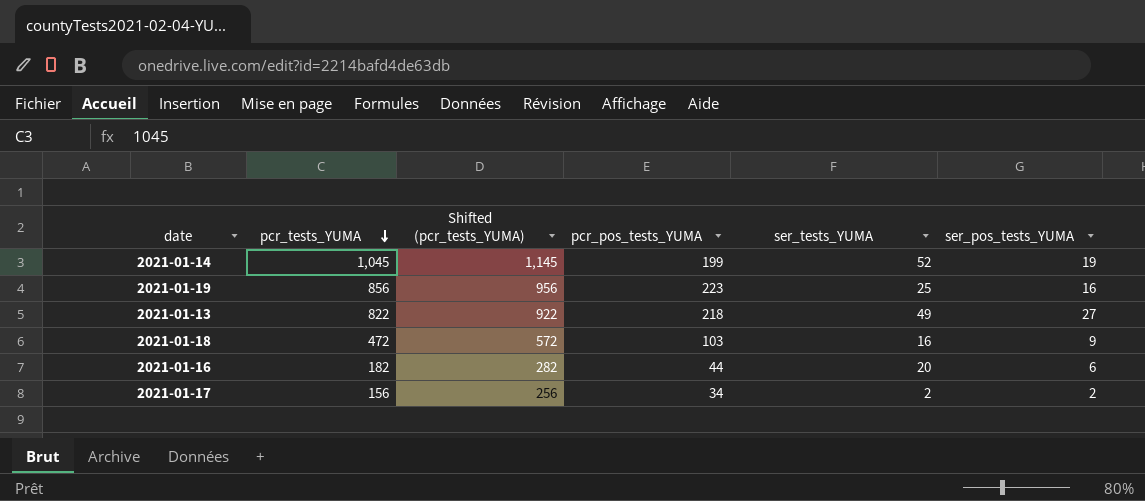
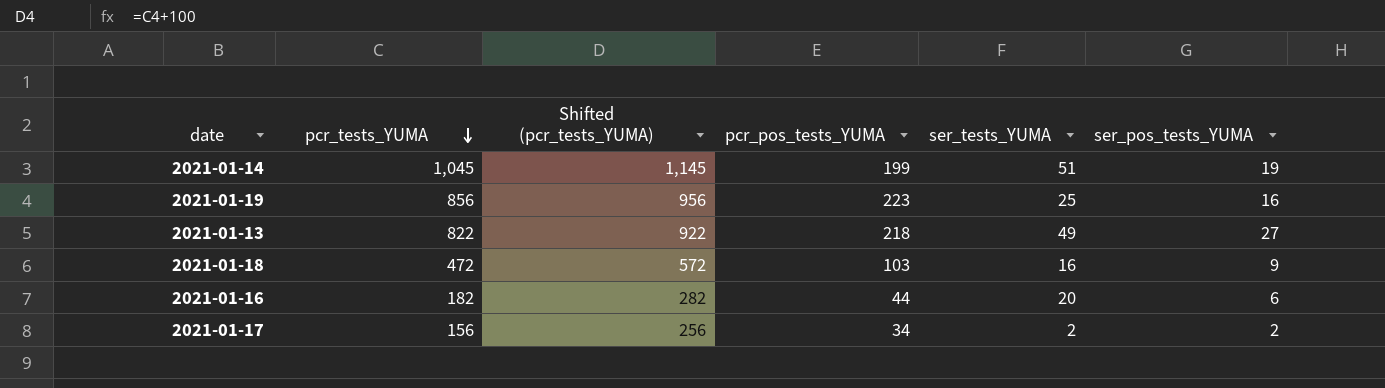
2021-01-14 | ser_tests_YUMA: 52 -> 51

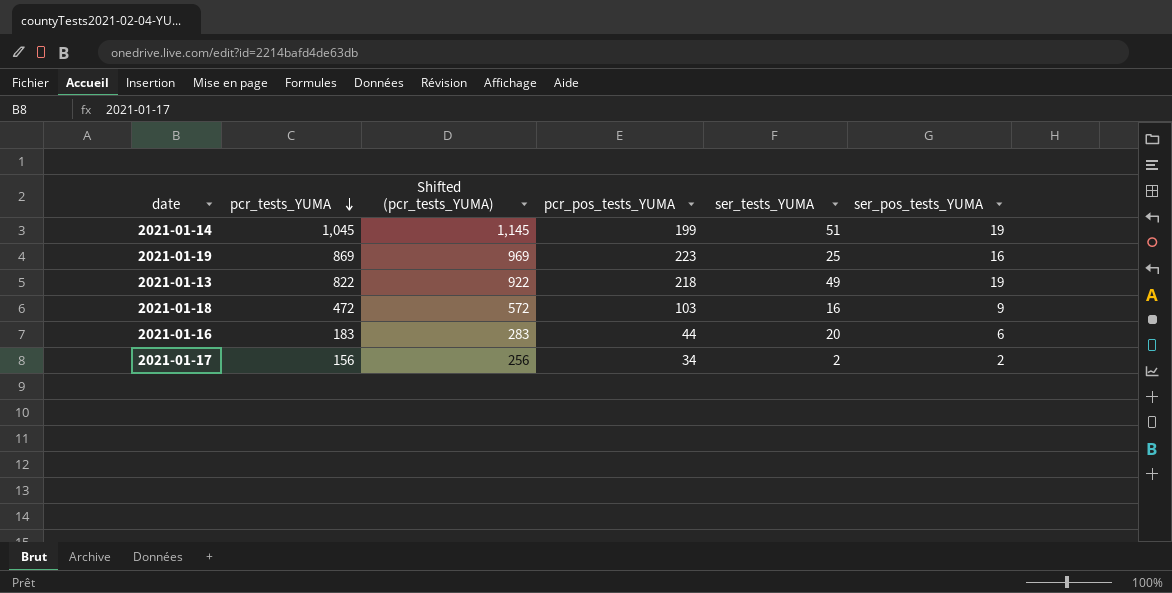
2021-01-19 | pcr_tests_YUMA: 856 -> 869
2021-01-19 | Shifted (pcr_tests_YUMA): 956 -> 969
2021-01-13 | ser_pos_tests_YUMA: 27 -> 19
2021-01-16 | pcr_tests_YUMA: 182 -> 183
2021-01-16 | Shifted (pcr_tests_YUMA): 282 -> 283

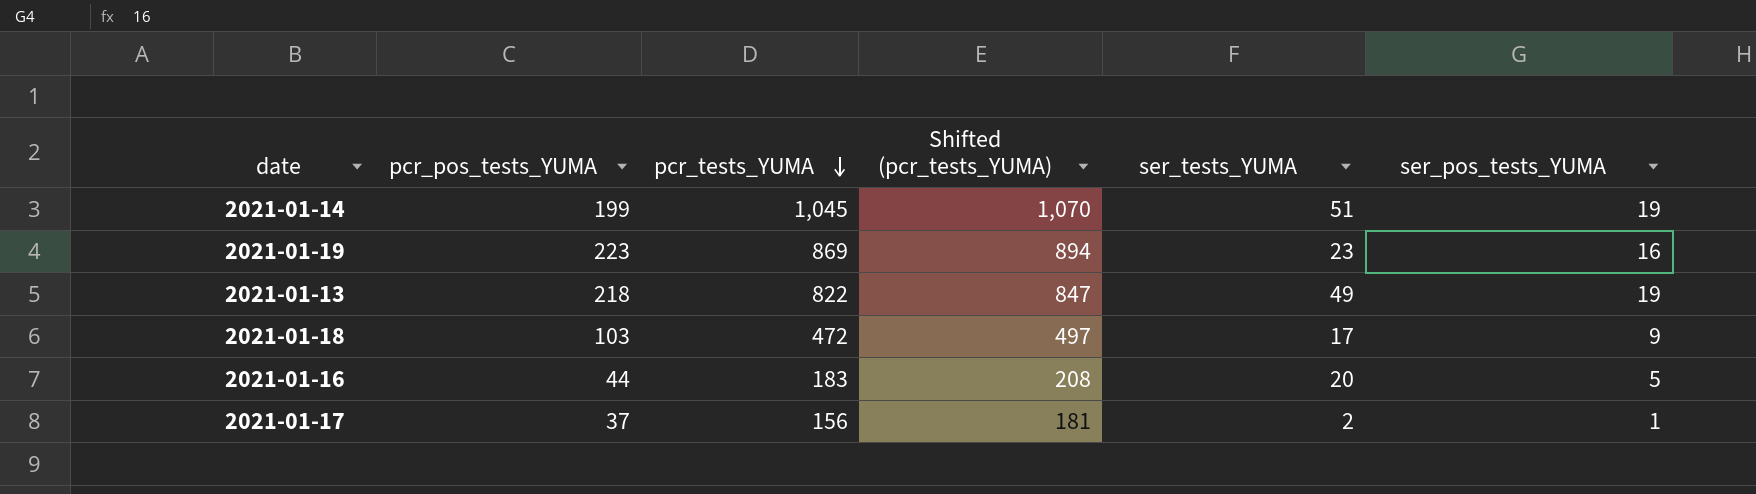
column pcr_pos_tests_YUMA | position: 4 -> 2
column Shifted (pcr_tests_YUMA) | formula: [pcr_tests_YUMA] + 100 -> [pcr_tests_YUMA] + 25
2021-01-19 | ser_tests_YUMA: 25 -> 23
2021-01-18 | ser_tests_YUMA: 16 -> 17
2021-01-16 | ser_pos_tests_YUMA: 6 -> 5
2021-01-17 | pcr_pos_tests_YUMA: 34 -> 37
2021-01-17 | ser_pos_tests_YUMA: 2 -> 1

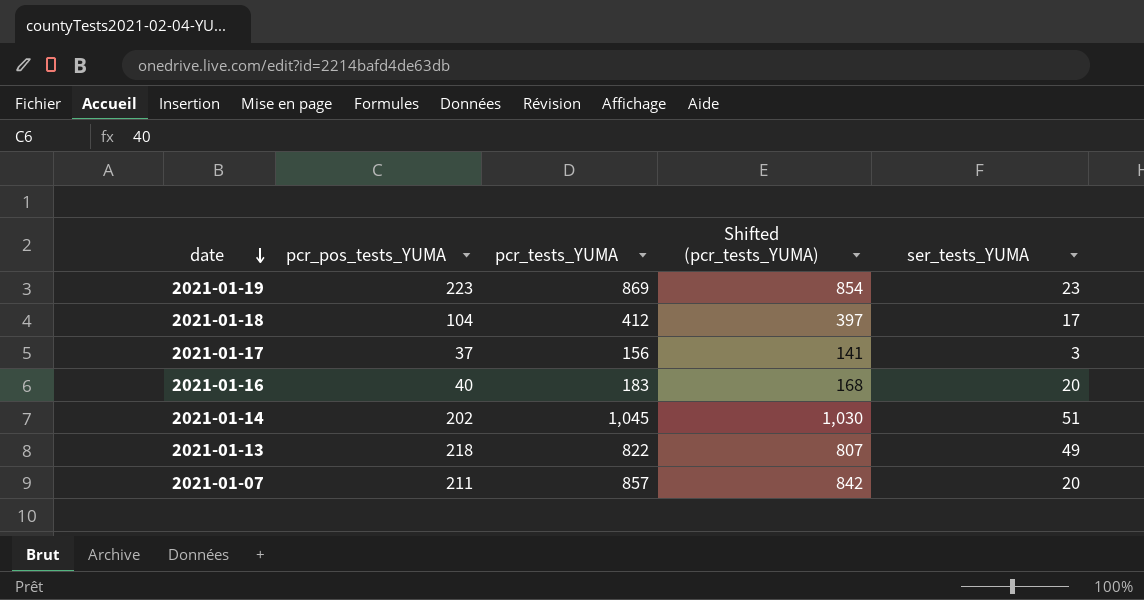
row order: pcr_tests_YUMA descending -> date descending
column ser_pos_tests_YUMA | position: 6 -> none
column Shifted (pcr_tests_YUMA) | formula: [pcr_tests_YUMA] + 25 -> [pcr_tests_YUMA] - 15
2021-01-18 | pcr_pos_tests_YUMA: 103 -> 104
2021-01-18 | pcr_tests_YUMA: 472 -> 412
2021-01-17 | ser_tests_YUMA: 2 -> 3
2021-01-16 | pcr_pos_tests_YUMA: 44 -> 40
2021-01-14 | pcr_pos_tests_YUMA: 199 -> 202
row 2021-01-07: none -> 211 | 857 | 842 | 20

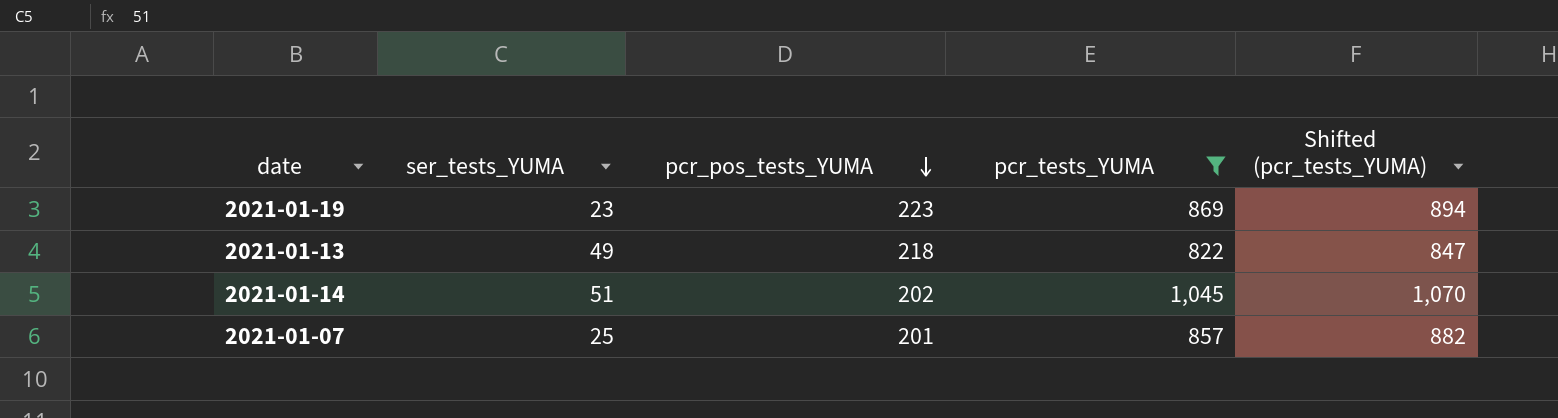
filter: none -> pcr_tests_YUMA >= 822
row order: date descending -> pcr_pos_tests_YUMA descending
column ser_tests_YUMA | position: 5 -> 2
column Shifted (pcr_tests_YUMA) | formula: [pcr_tests_YUMA] - 15 -> [pcr_tests_YUMA] + 25
2021-01-07 | ser_tests_YUMA: 20 -> 25
2021-01-07 | pcr_pos_tests_YUMA: 211 -> 201

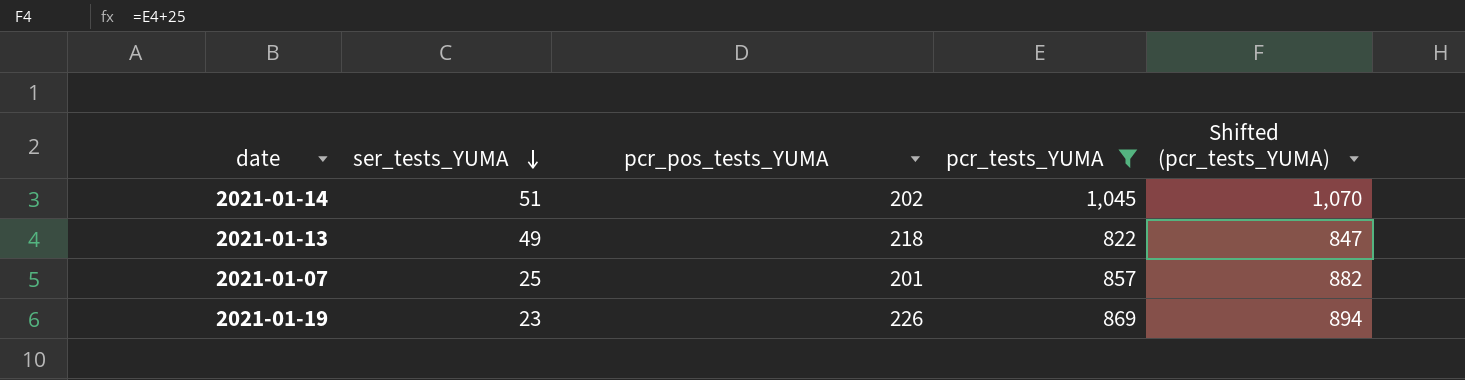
row order: pcr_pos_tests_YUMA descending -> ser_tests_YUMA descending
2021-01-19 | pcr_pos_tests_YUMA: 223 -> 226

